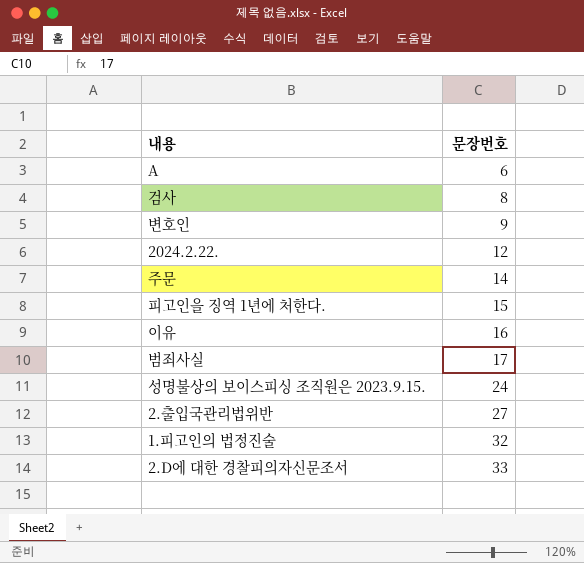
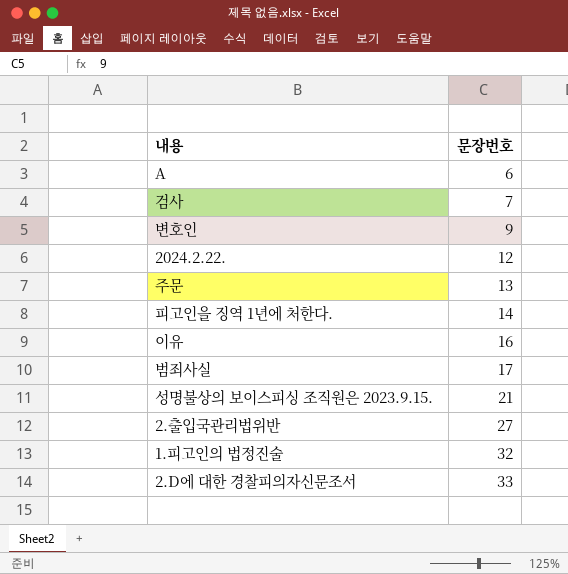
검사 | 문장번호: 8 -> 7
주문 | 문장번호: 14 -> 13
피고인을 징역 1년에 처한다. | 문장번호: 15 -> 14
성명불상의 보이스피싱 조직원은 2023.9.15. | 문장번호: 24 -> 21

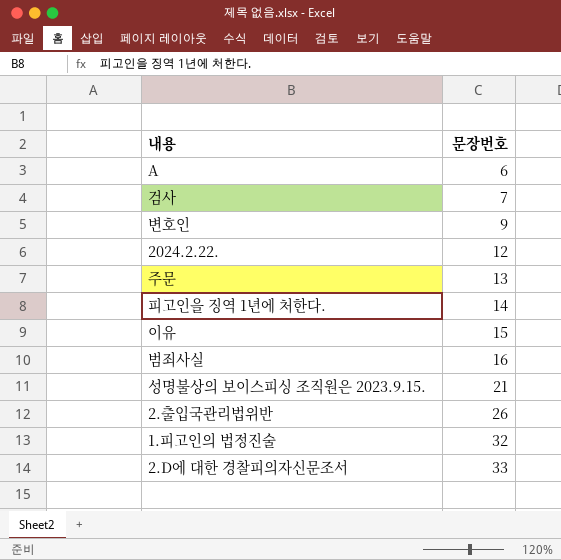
이유 | 문장번호: 16 -> 15
범죄사실 | 문장번호: 17 -> 16
2.출입국관리법위반 | 문장번호: 27 -> 26

